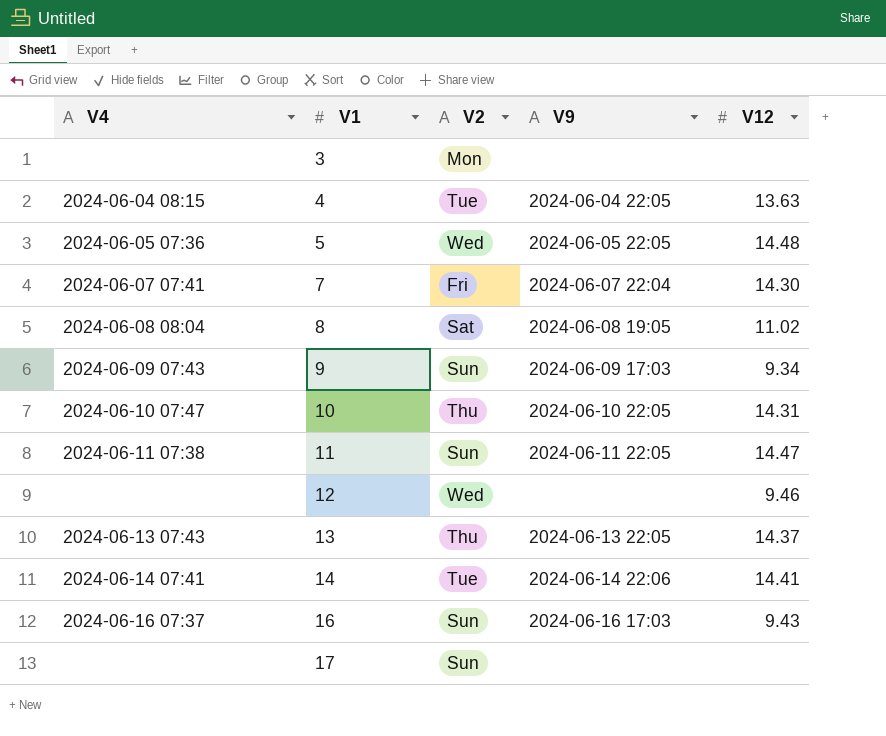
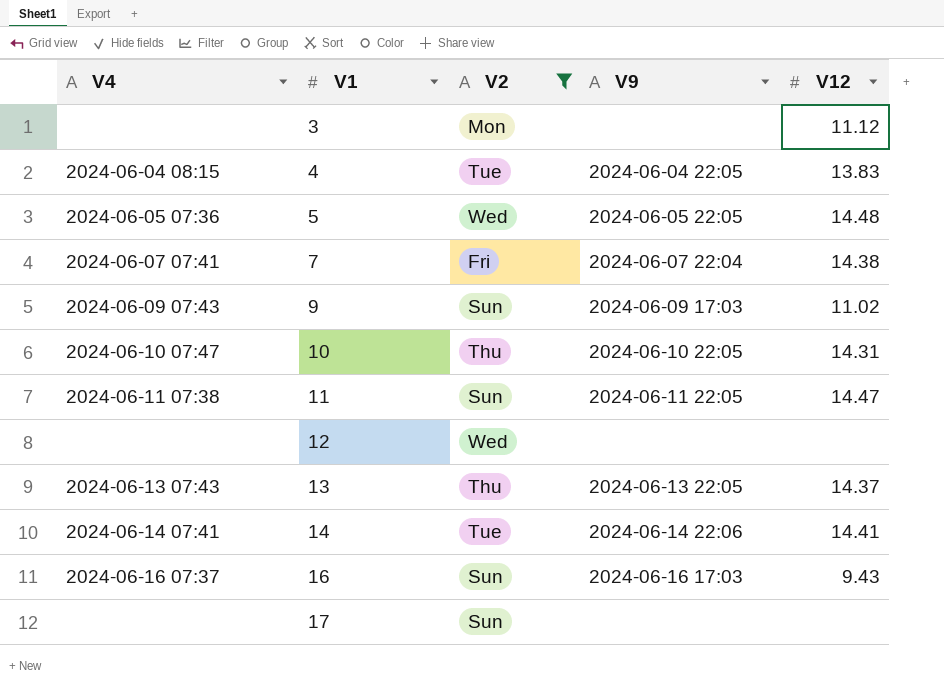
filter: none -> V2 != Sat
3 | V12: none -> 11.12
4 | V12: 13.63 -> 13.83
7 | V12: 14.30 -> 14.38
9 | V12: 9.34 -> 11.02
12 | V12: 9.46 -> none

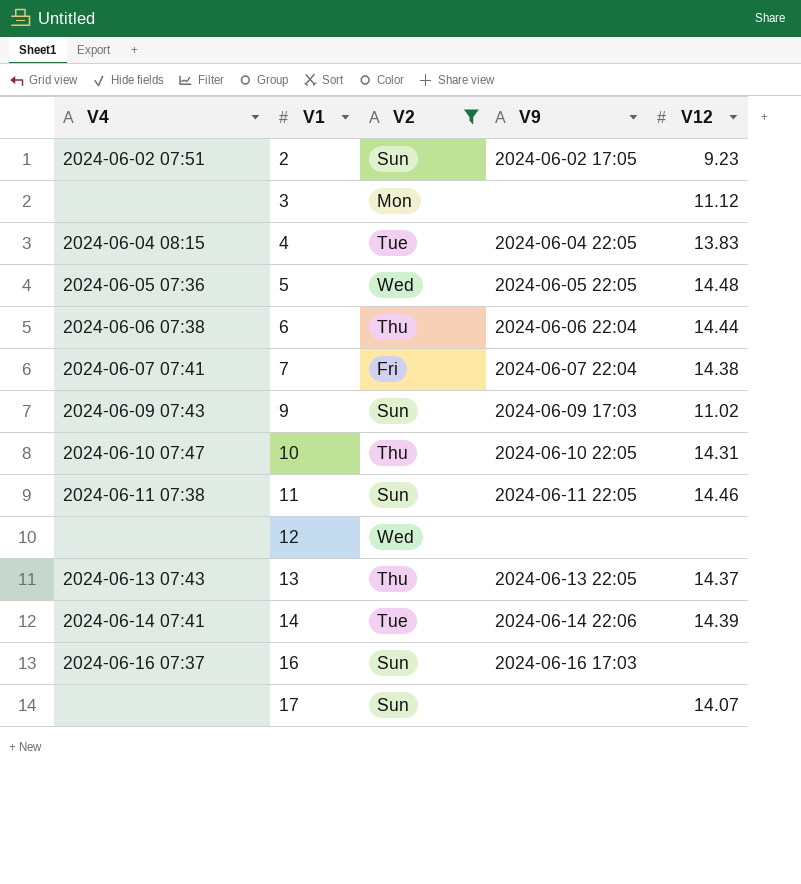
row 2: none -> 2024-06-02 07:51 | Sun | 2024-06-02 17:05 | 9.23
row 6: none -> 2024-06-06 07:38 | Thu | 2024-06-06 22:04 | 14.44
11 | V12: 14.47 -> 14.46
14 | V12: 14.41 -> 14.39
16 | V12: 9.43 -> none
17 | V12: none -> 14.07

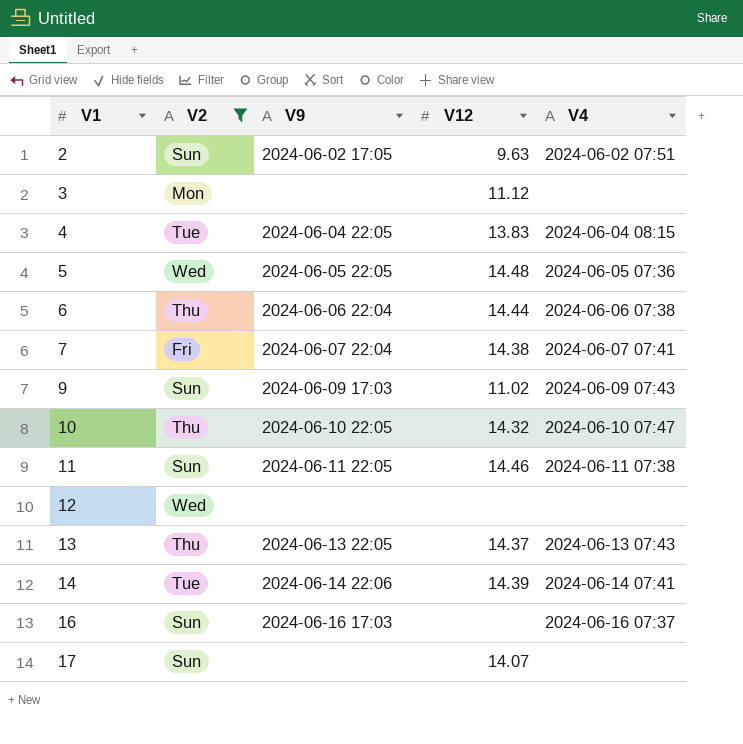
column V4 | position: 1 -> 5
2 | V12: 9.23 -> 9.63
10 | V12: 14.31 -> 14.32

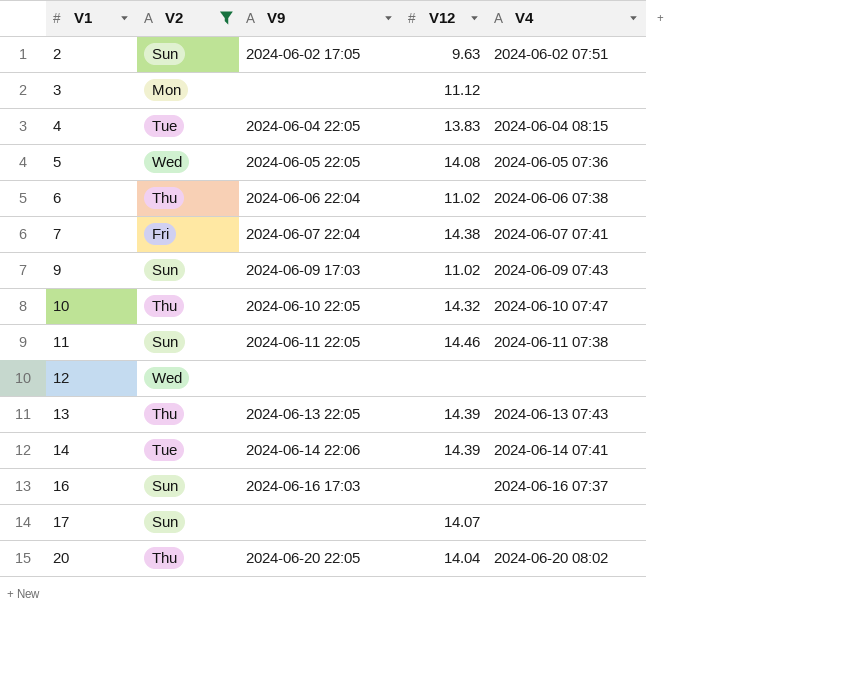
5 | V12: 14.48 -> 14.08
6 | V12: 14.44 -> 11.02
13 | V12: 14.37 -> 14.39
row 20: none -> Thu | 2024-06-20 22:05 | 14.04 | 2024-06-20 08:02

